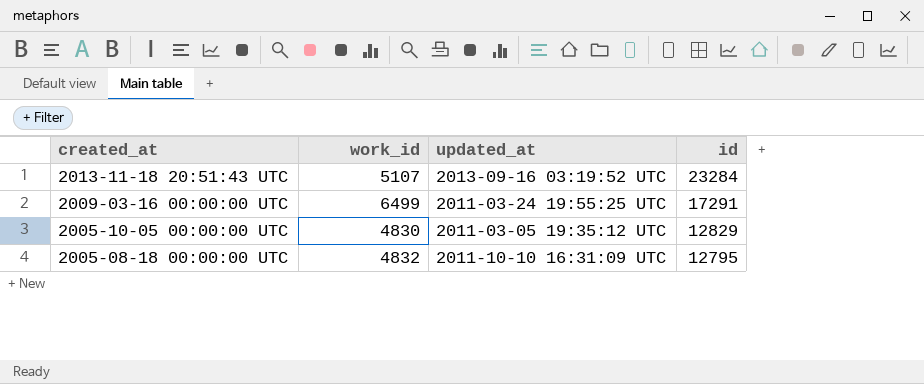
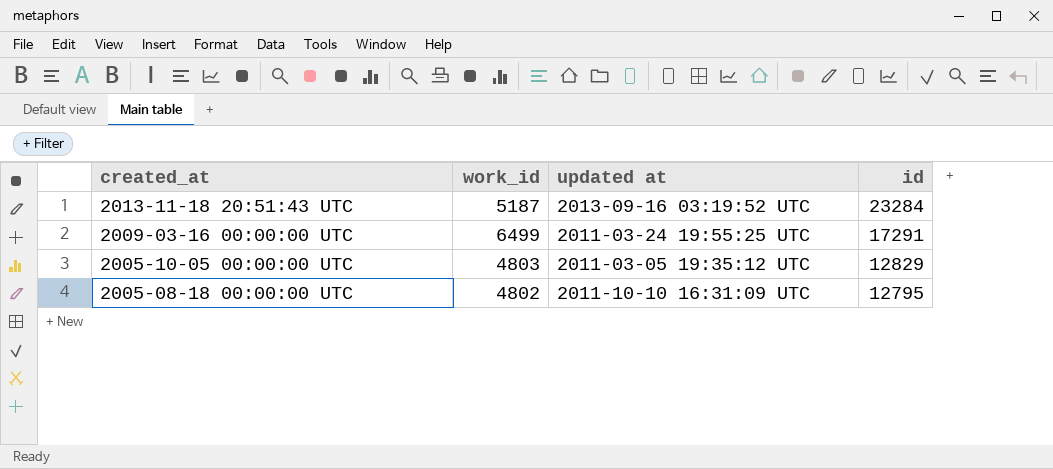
column name: updated_at -> updated at
2013-11-18 20:51:43 UTC | work_id: 5107 -> 5187
2005-10-05 00:00:00 UTC | work_id: 4830 -> 4803
2005-08-18 00:00:00 UTC | work_id: 4832 -> 4802

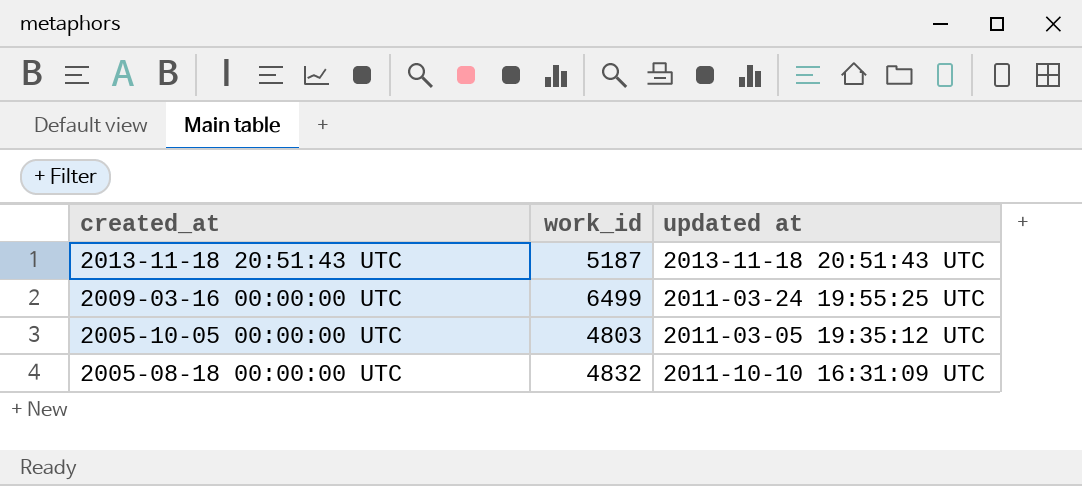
column id | position: 4 -> none
2013-11-18 20:51:43 UTC | updated at: 2013-09-16 03:19:52 UTC -> 2013-11-18 20:51:43 UTC
2005-08-18 00:00:00 UTC | work_id: 4802 -> 4832

